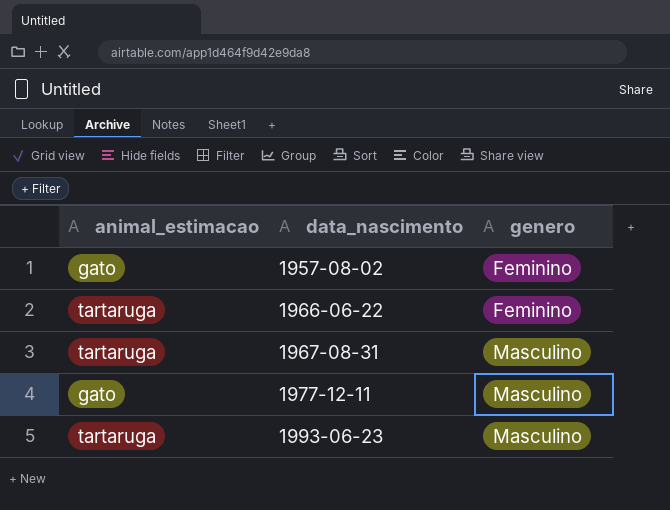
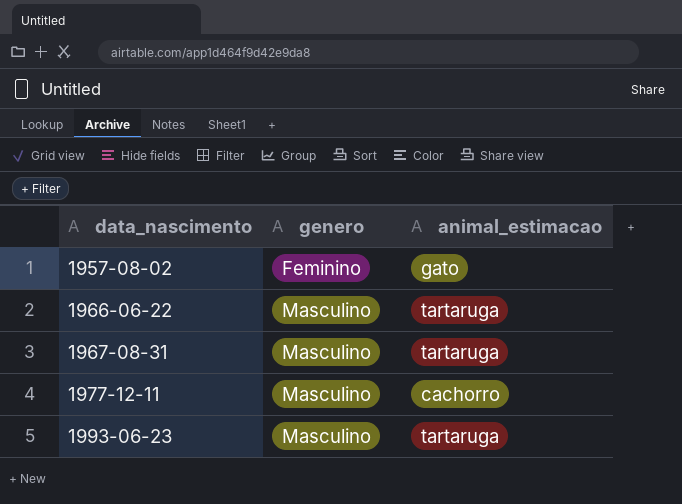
column animal_estimacao | position: 1 -> 3
1966-06-22 | genero: Feminino -> Masculino
1977-12-11 | animal_estimacao: gato -> cachorro

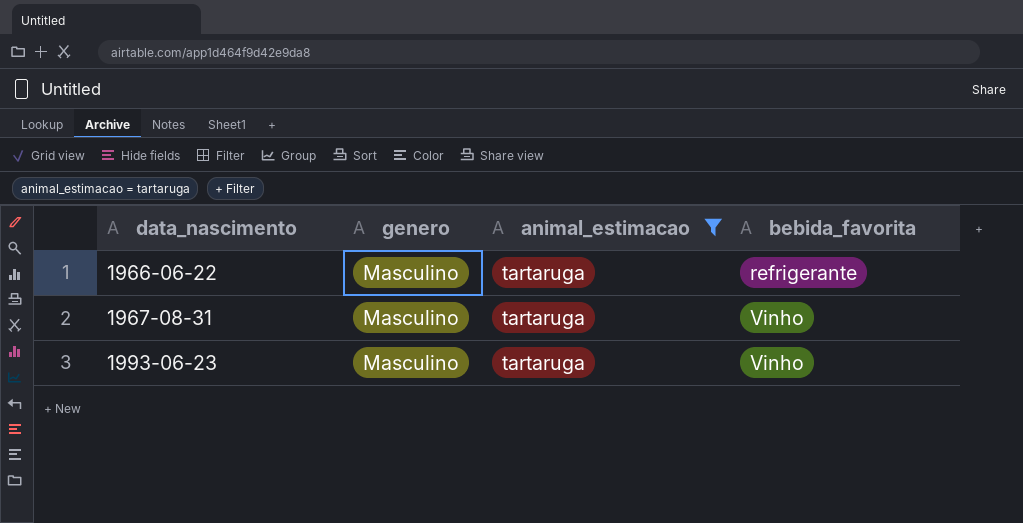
filter: none -> animal_estimacao = tartaruga
column bebida_favorita | position: none -> 4

